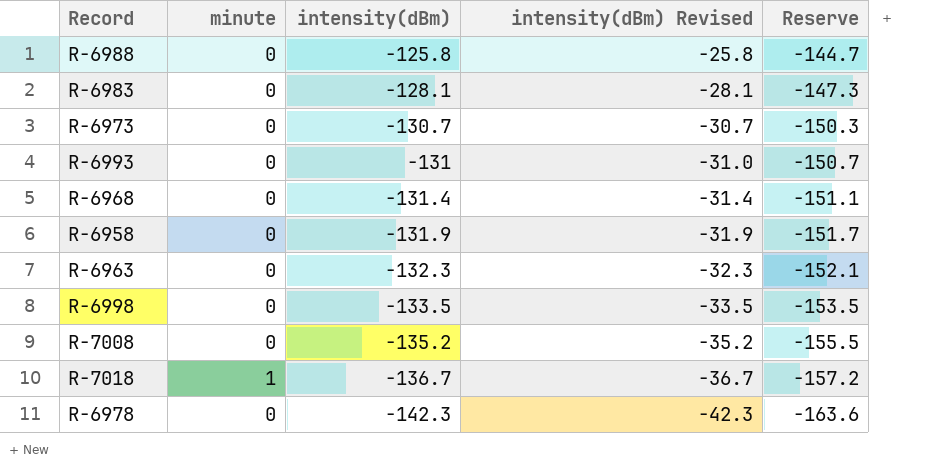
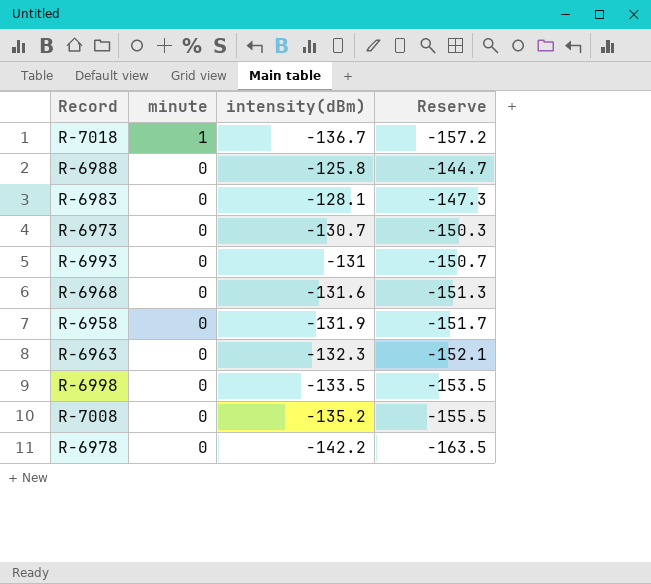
row order: intensity(dBm) descending -> minute descending
column intensity(dBm) Revised | formula: [intensity(dBm)] + 100 -> none
R-6968 | intensity(dBm): -131.4 -> -131.6
R-6968 | Reserve: -151.1 -> -151.3
R-6978 | intensity(dBm): -142.3 -> -142.2
R-6978 | Reserve: -163.6 -> -163.5

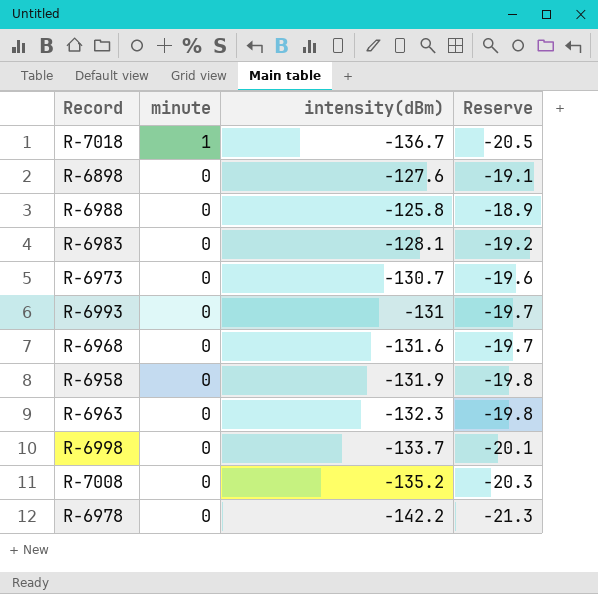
column Reserve | formula: [intensity(dBm)] * 1.15 -> [intensity(dBm)] * 0.15
row R-6898: none -> 0 | -127.6 | -19.1
R-6998 | intensity(dBm): -133.5 -> -133.7

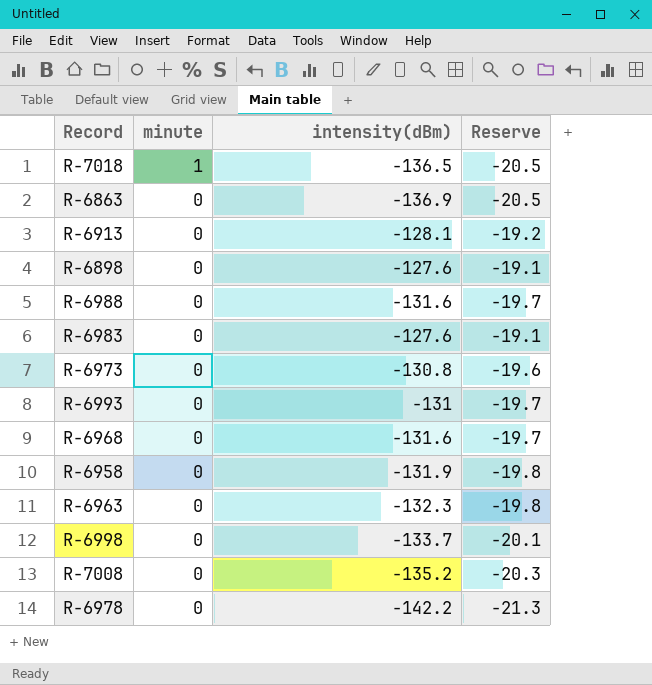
R-7018 | intensity(dBm): -136.7 -> -136.5
row R-6863: none -> 0 | -136.9 | -20.5
row R-6913: none -> 0 | -128.1 | -19.2
R-6988 | intensity(dBm): -125.8 -> -131.6
R-6988 | Reserve: -18.9 -> -19.7
R-6983 | intensity(dBm): -128.1 -> -127.6
R-6983 | Reserve: -19.2 -> -19.1
R-6973 | intensity(dBm): -130.7 -> -130.8

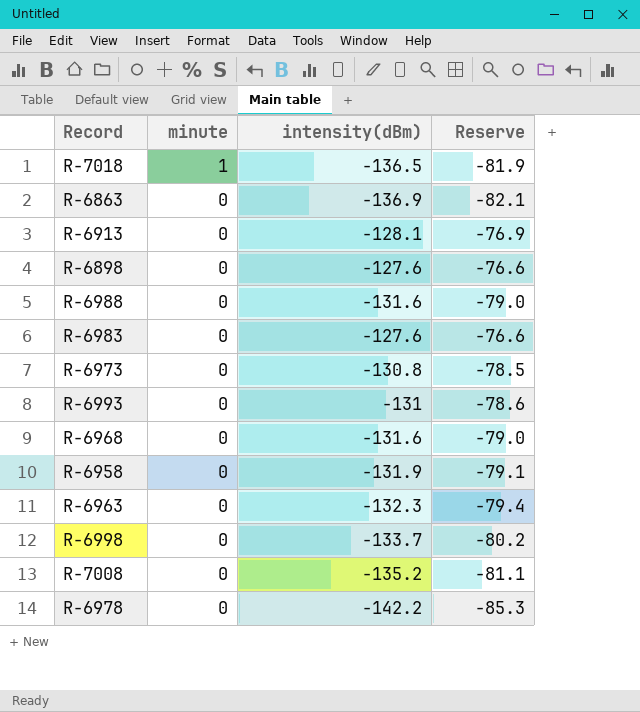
column Reserve | formula: [intensity(dBm)] * 0.15 -> [intensity(dBm)] * 0.6

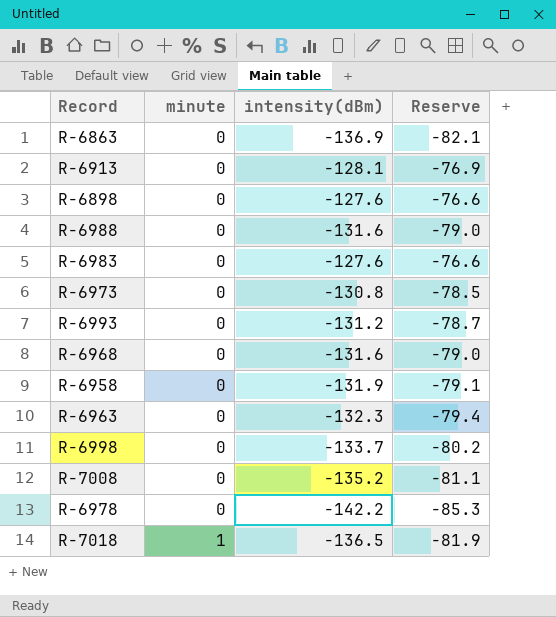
row order: minute descending -> minute ascending
R-6993 | intensity(dBm): -131 -> -131.2
R-6993 | Reserve: -78.6 -> -78.7

